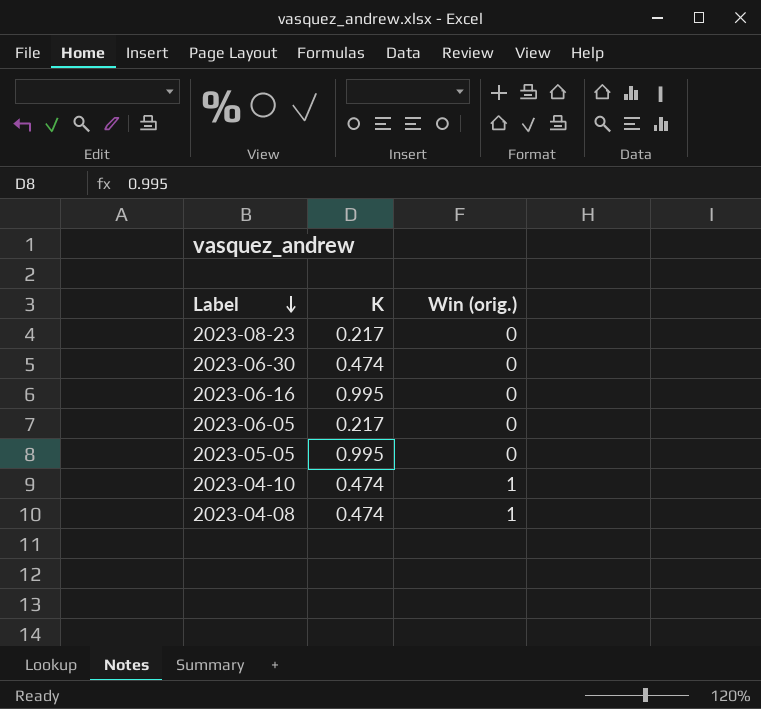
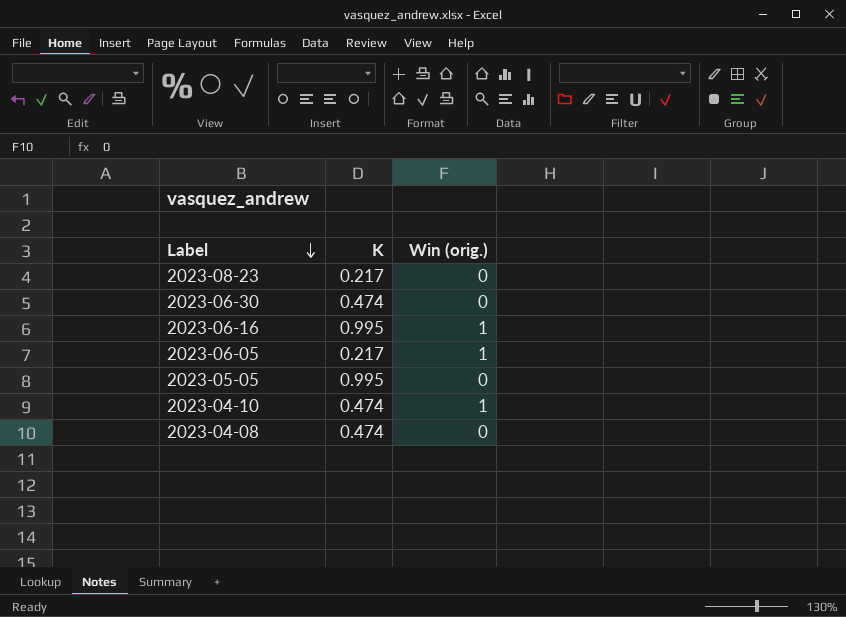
2023-06-16 | Win (orig.): 0 -> 1
2023-06-05 | Win (orig.): 0 -> 1
2023-04-08 | Win (orig.): 1 -> 0

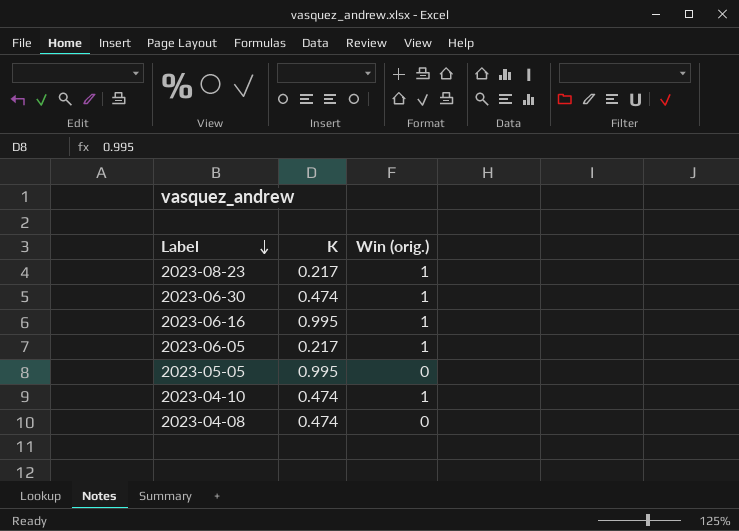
2023-08-23 | Win (orig.): 0 -> 1
2023-06-30 | Win (orig.): 0 -> 1

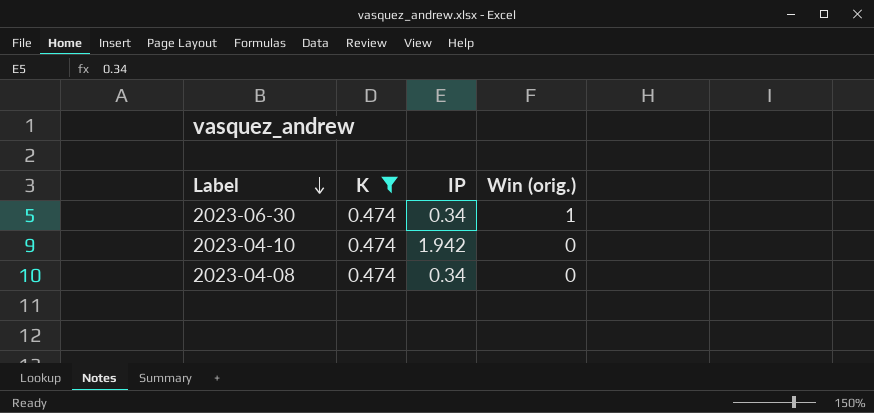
filter: none -> K = 0.474
column IP | position: none -> 3
2023-04-10 | Win (orig.): 1 -> 0

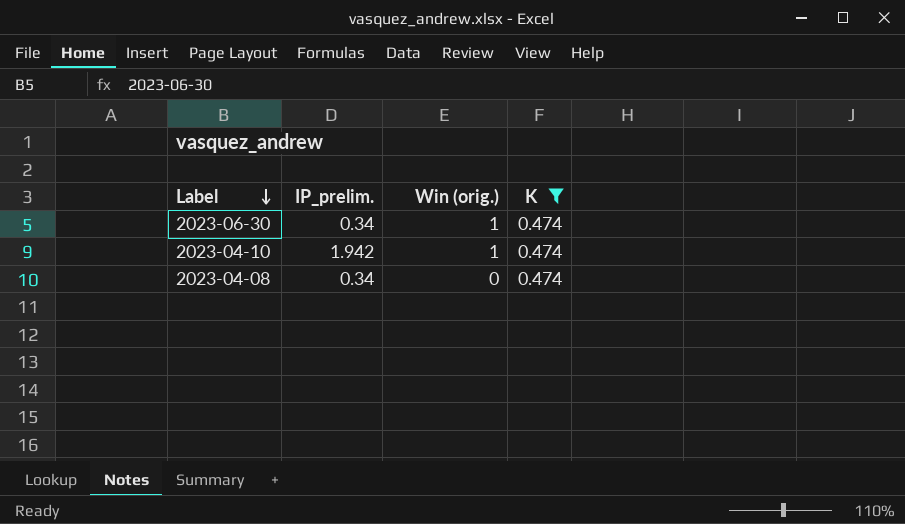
column name: IP -> IP_prelim.
column K | position: 2 -> 4
2023-04-10 | Win (orig.): 0 -> 1

